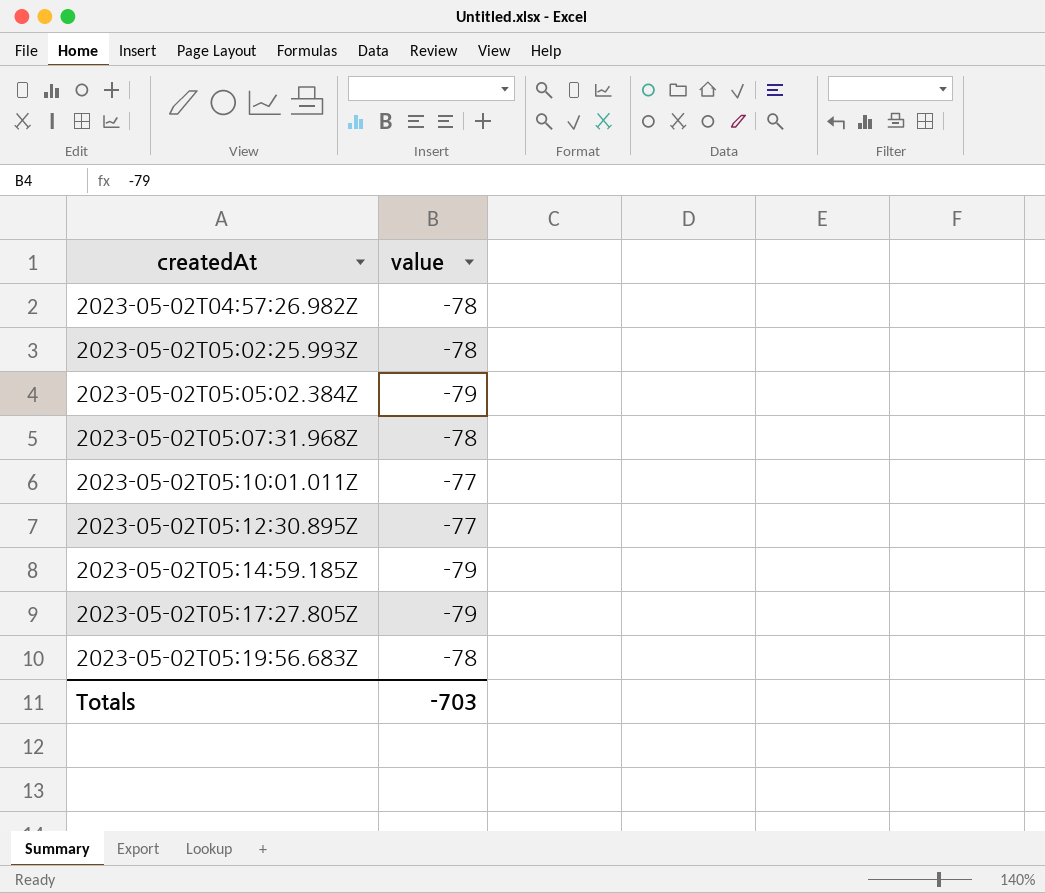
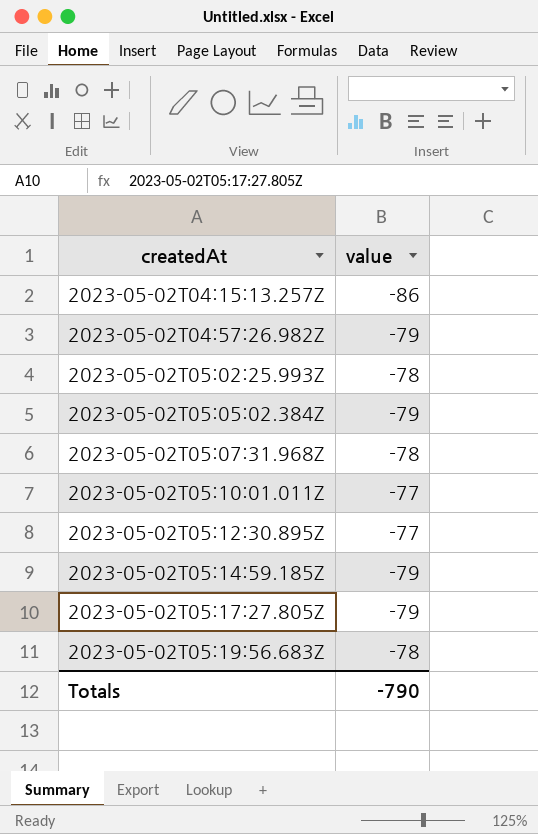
row 2023-05-02T04:15:13.257Z: none -> -86
2023-05-02T04:57:26.982Z | value: -78 -> -79
Totals | value: -703 -> -790

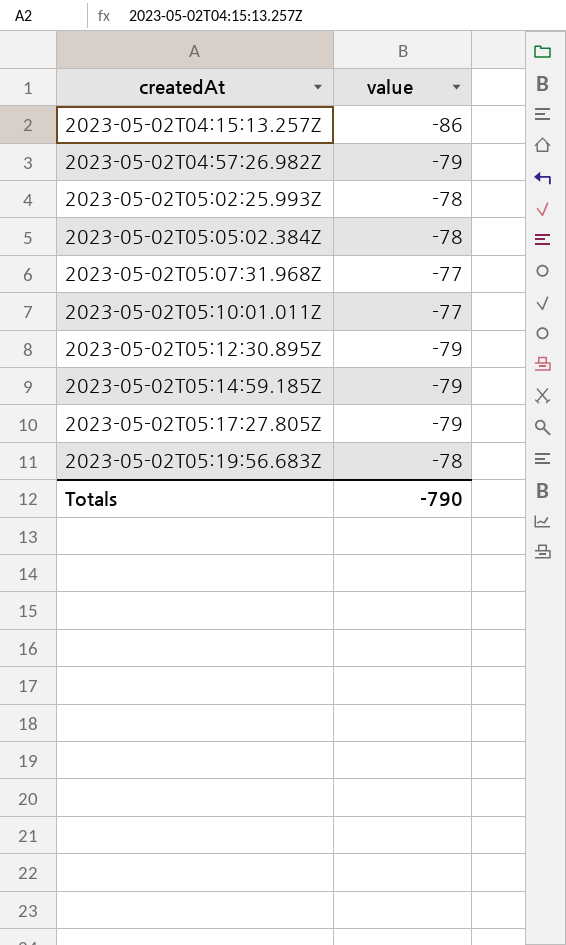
2023-05-02T05:05:02.384Z | value: -79 -> -78
2023-05-02T05:07:31.968Z | value: -78 -> -77
2023-05-02T05:12:30.895Z | value: -77 -> -79

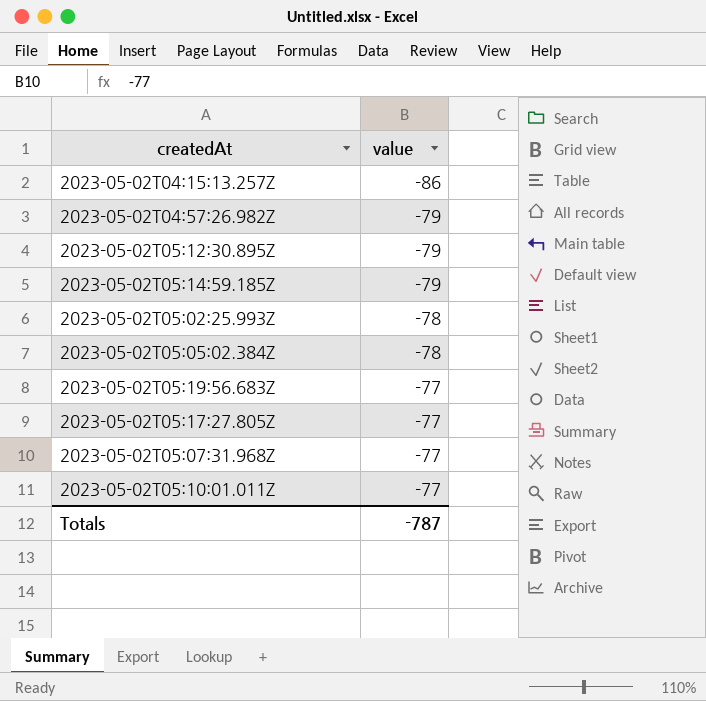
row order: createdAt ascending -> value ascending
2023-05-02T05:19:56.683Z | value: -78 -> -77
2023-05-02T05:17:27.805Z | value: -79 -> -77
Totals | value: -790 -> -787

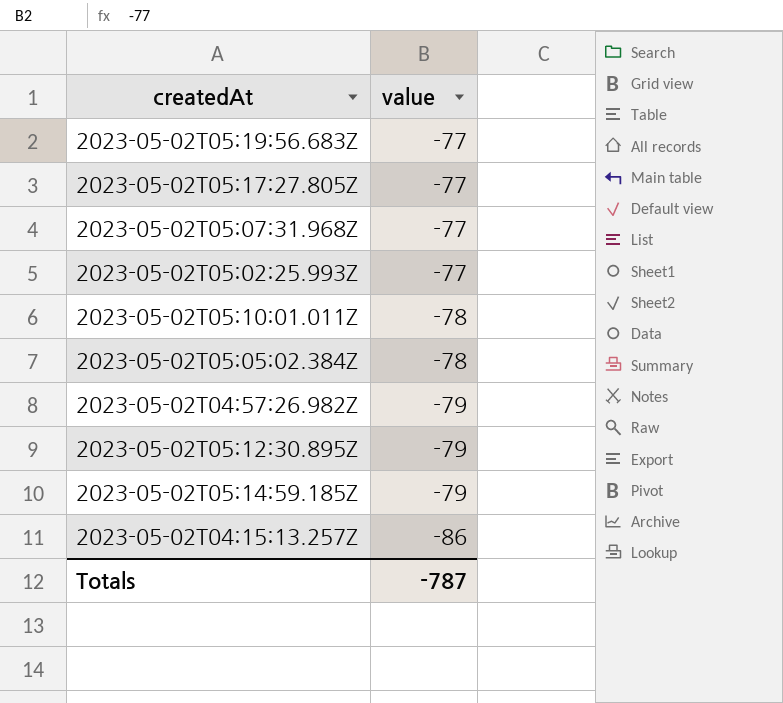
row order: value ascending -> value descending
2023-05-02T05:02:25.993Z | value: -78 -> -77
2023-05-02T05:10:01.011Z | value: -77 -> -78

